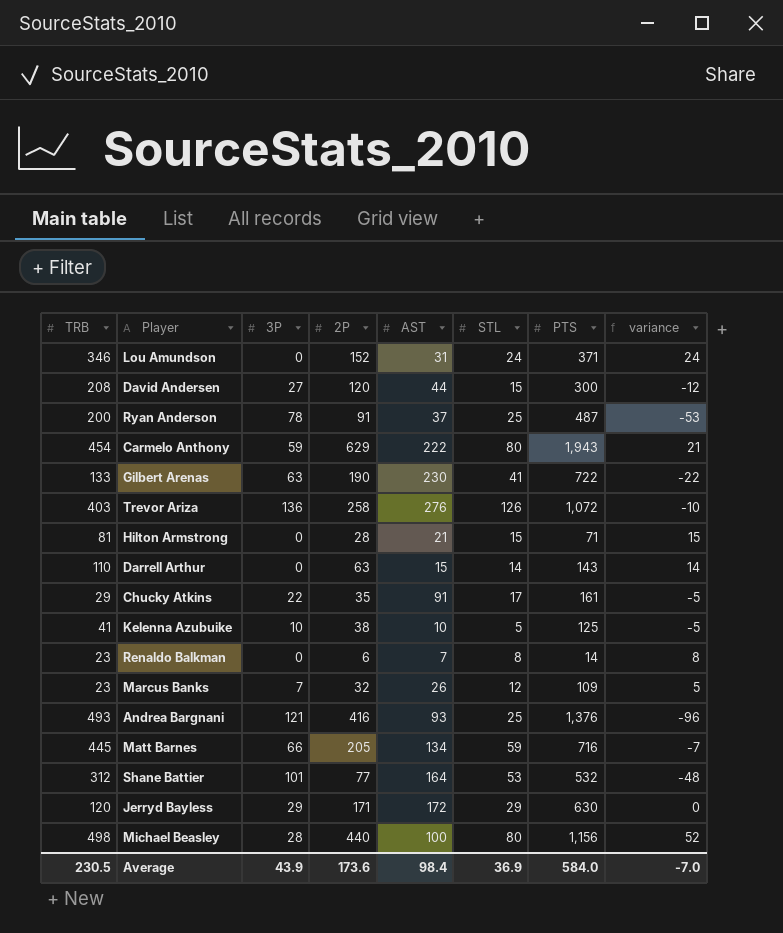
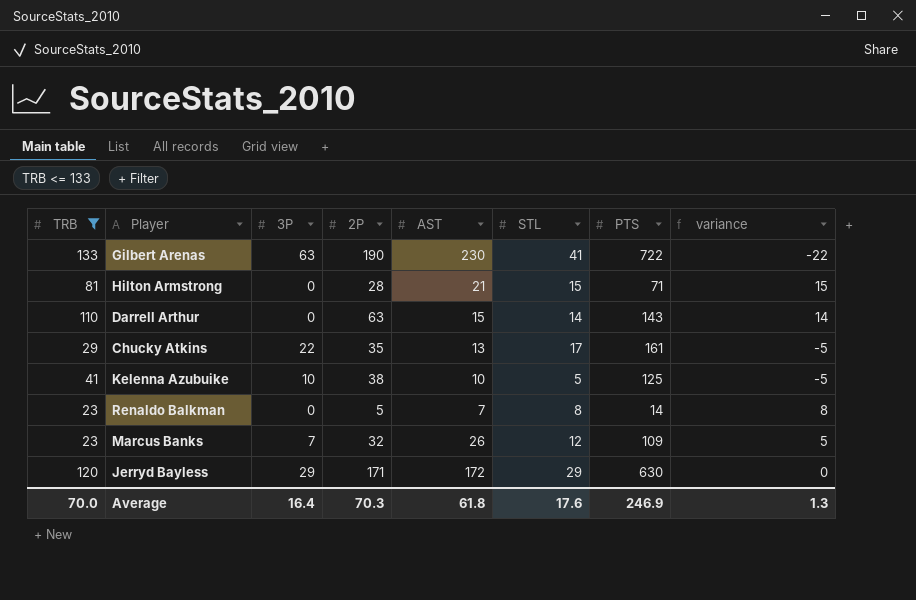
filter: none -> TRB <= 133
Chucky Atkins | AST: 91 -> 13
Renaldo Balkman | 2P: 6 -> 5
Average | TRB: 230.5 -> 70.0
Average | 3P: 43.9 -> 16.4
Average | 2P: 173.6 -> 70.3
Average | AST: 98.4 -> 61.8
Average | STL: 36.9 -> 17.6
Average | PTS: 584.0 -> 246.9
Average | variance: -7.0 -> 1.3

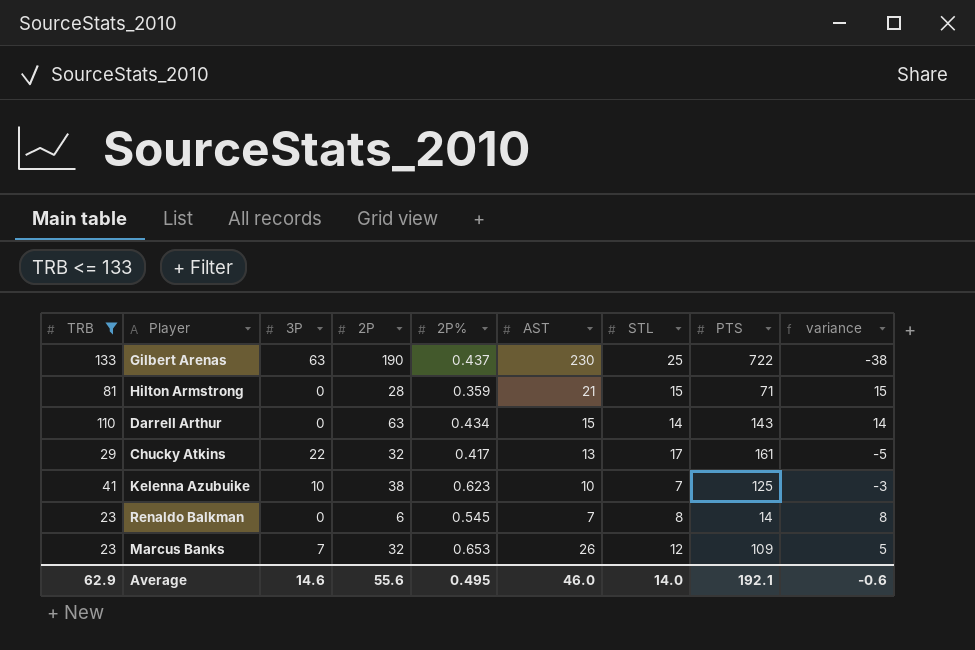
column 2P% | position: none -> 5
row Jerryd Bayless: 120 | 29 | 171 | 172 | 29 | 630 | 0 -> none
Gilbert Arenas | STL: 41 -> 25
Gilbert Arenas | variance: -22 -> -38
Chucky Atkins | 2P: 35 -> 32
Kelenna Azubuike | STL: 5 -> 7
Kelenna Azubuike | variance: -5 -> -3
Renaldo Balkman | 2P: 5 -> 6
Average | TRB: 70.0 -> 62.9
Average | 3P: 16.4 -> 14.6
Average | 2P: 70.3 -> 55.6
Average | AST: 61.8 -> 46.0
Average | STL: 17.6 -> 14.0
Average | PTS: 246.9 -> 192.1
Average | variance: 1.3 -> -0.6

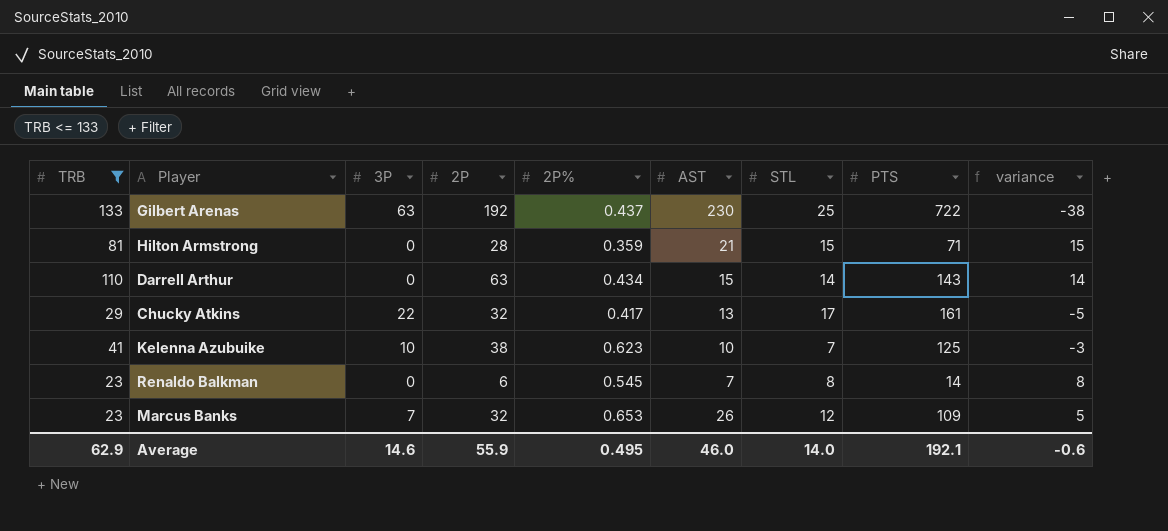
Gilbert Arenas | 2P: 190 -> 192
Average | 2P: 55.6 -> 55.9

